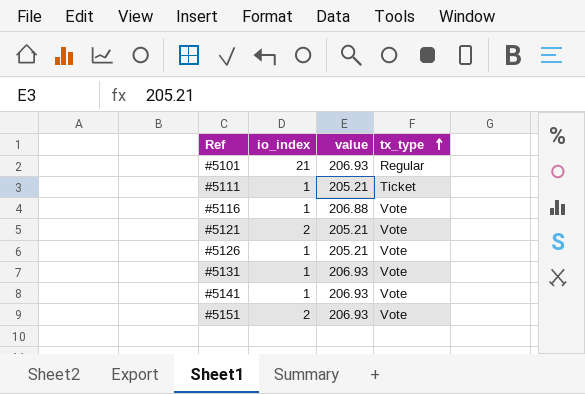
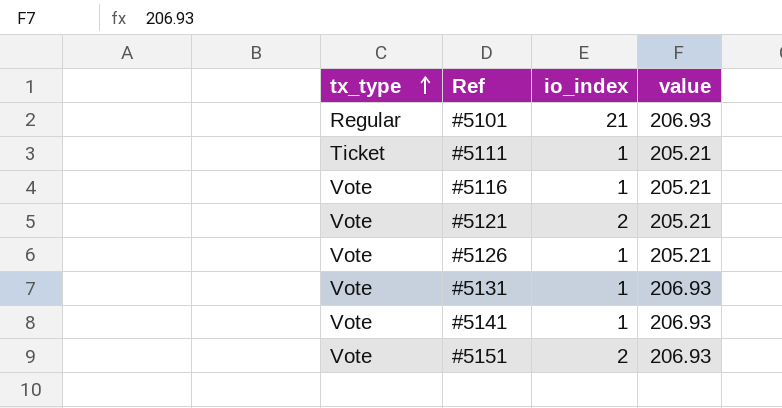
column tx_type | position: 4 -> 1
#5116 | value: 206.88 -> 205.21

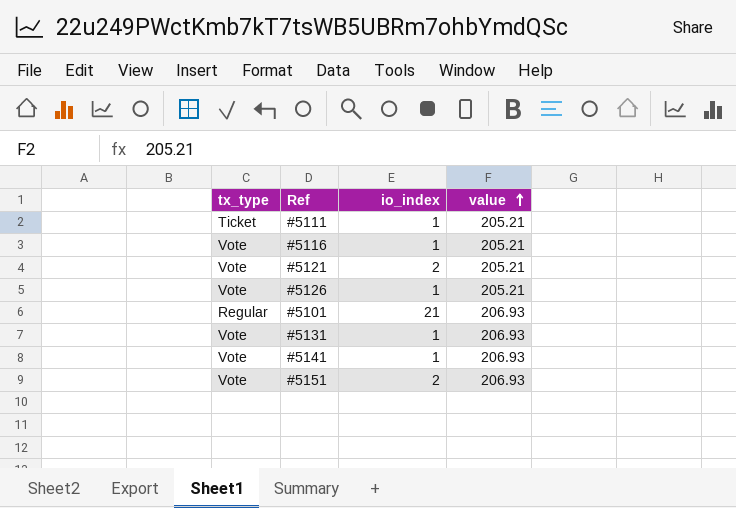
row order: tx_type ascending -> value ascending

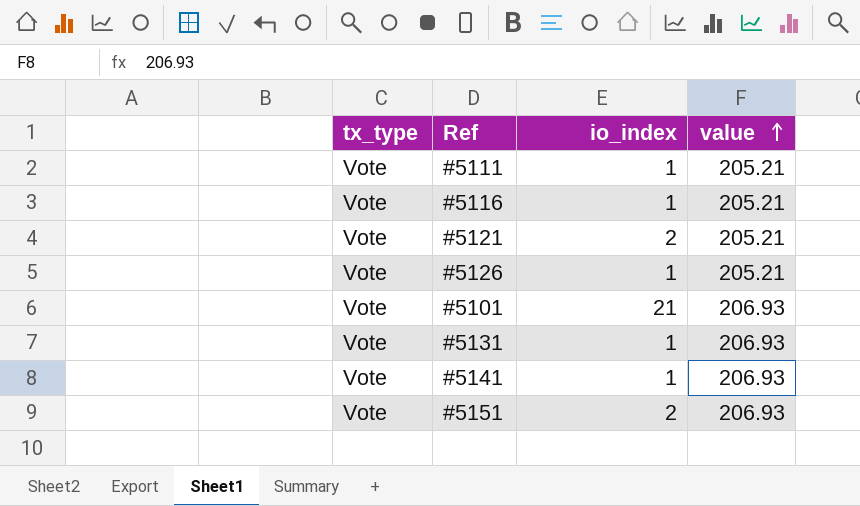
#5111 | tx_type: Ticket -> Vote
#5101 | tx_type: Regular -> Vote

